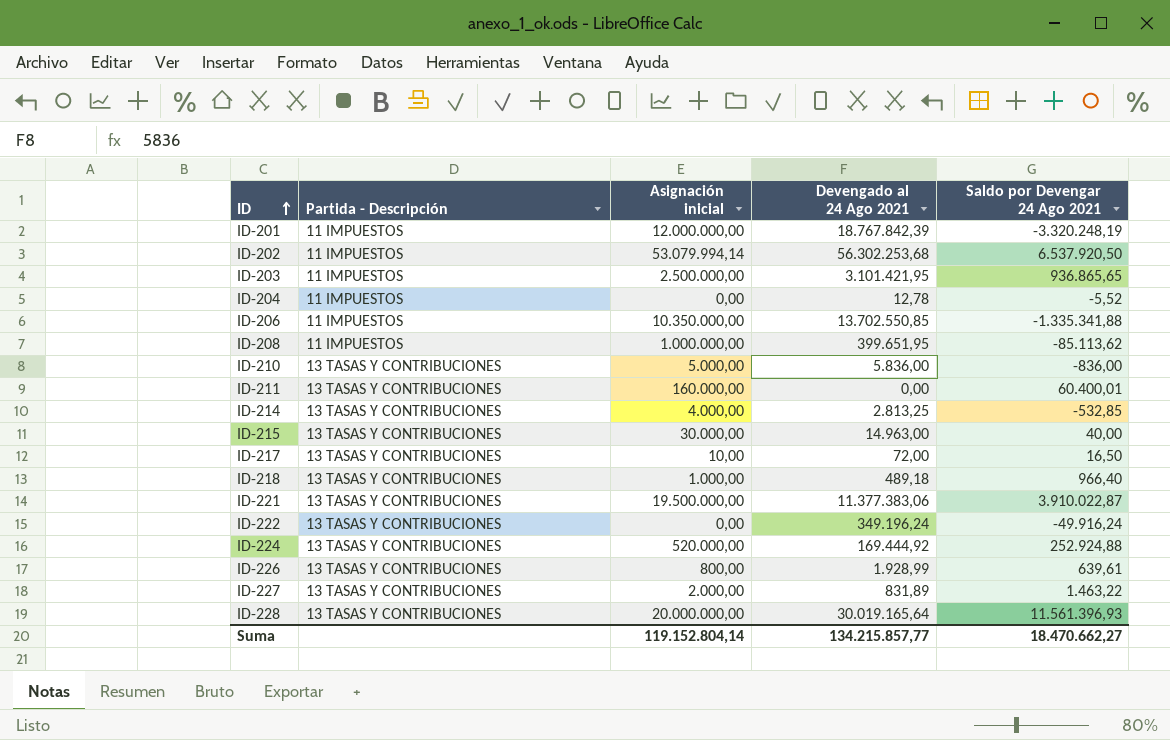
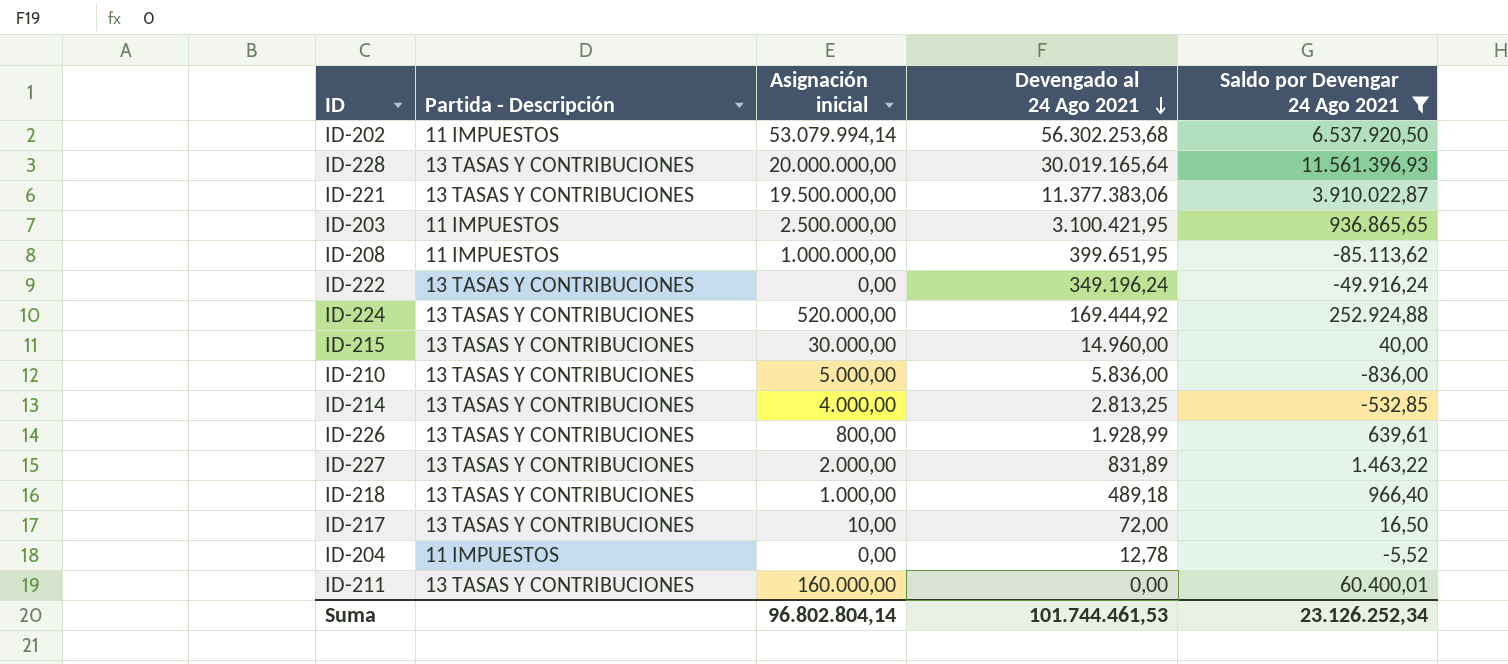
filter: none -> Saldo por Devengar 24 Ago 2021 >= -85.113,62
row order: ID ascending -> Devengado al 24 Ago 2021 descending
ID-203 | Devengado al 24 Ago 2021: 3.101.421,95 -> 3.100.421,95
ID-215 | Devengado al 24 Ago 2021: 14.963,00 -> 14.960,00
Suma | Asignación inicial: 119.152.804,14 -> 96.802.804,14
Suma | Devengado al 24 Ago 2021: 134.215.857,77 -> 101.744.461,53
Suma | Saldo por Devengar 24 Ago 2021: 18.470.662,27 -> 23.126.252,34

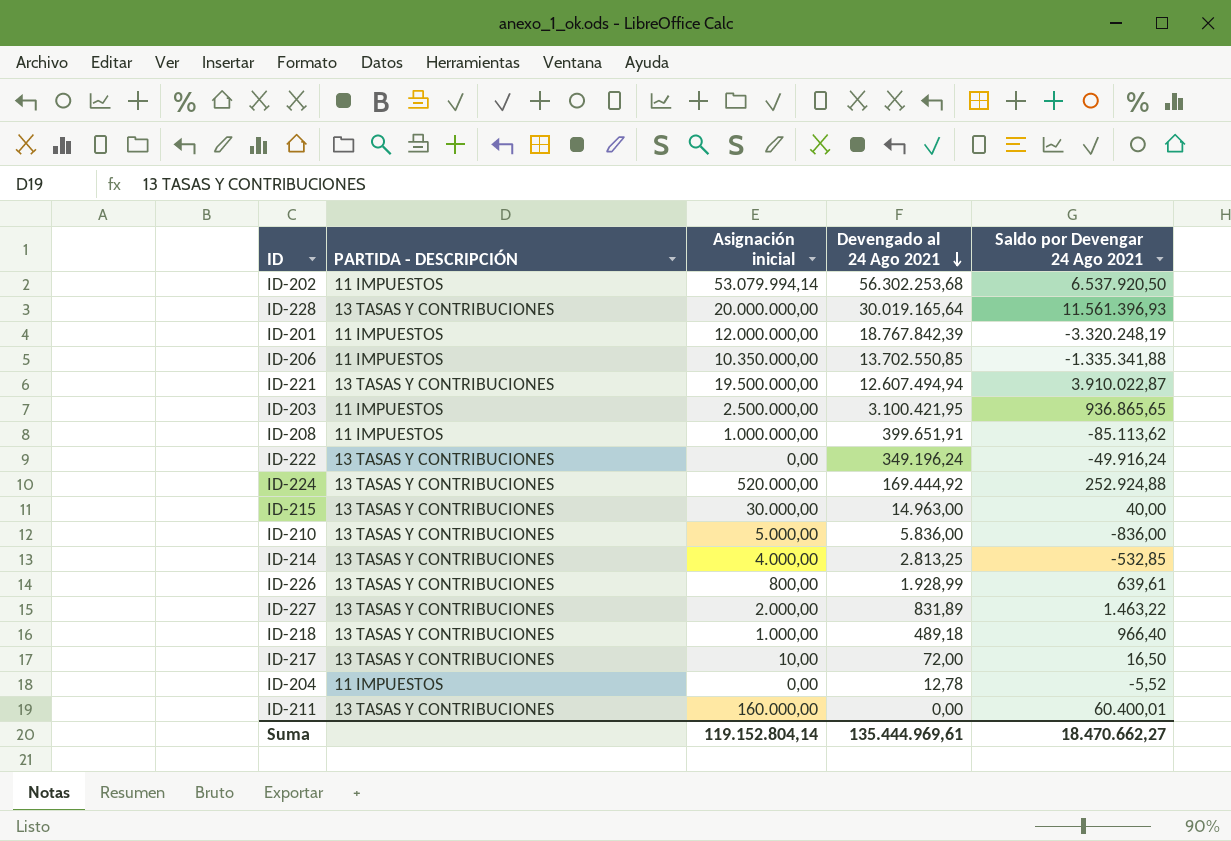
filter: Saldo por Devengar 24 Ago 2021 >= -85.113,62 -> none
column name: Partida - Descripción -> PARTIDA - DESCRIPCIÓN
ID-221 | Devengado al 24 Ago 2021: 11.377.383,06 -> 12.607.494,94
ID-208 | Devengado al 24 Ago 2021: 399.651,95 -> 399.651,91
ID-215 | Devengado al 24 Ago 2021: 14.960,00 -> 14.963,00
Suma | Asignación inicial: 96.802.804,14 -> 119.152.804,14
Suma | Devengado al 24 Ago 2021: 101.744.461,53 -> 135.444.969,61
Suma | Saldo por Devengar 24 Ago 2021: 23.126.252,34 -> 18.470.662,27

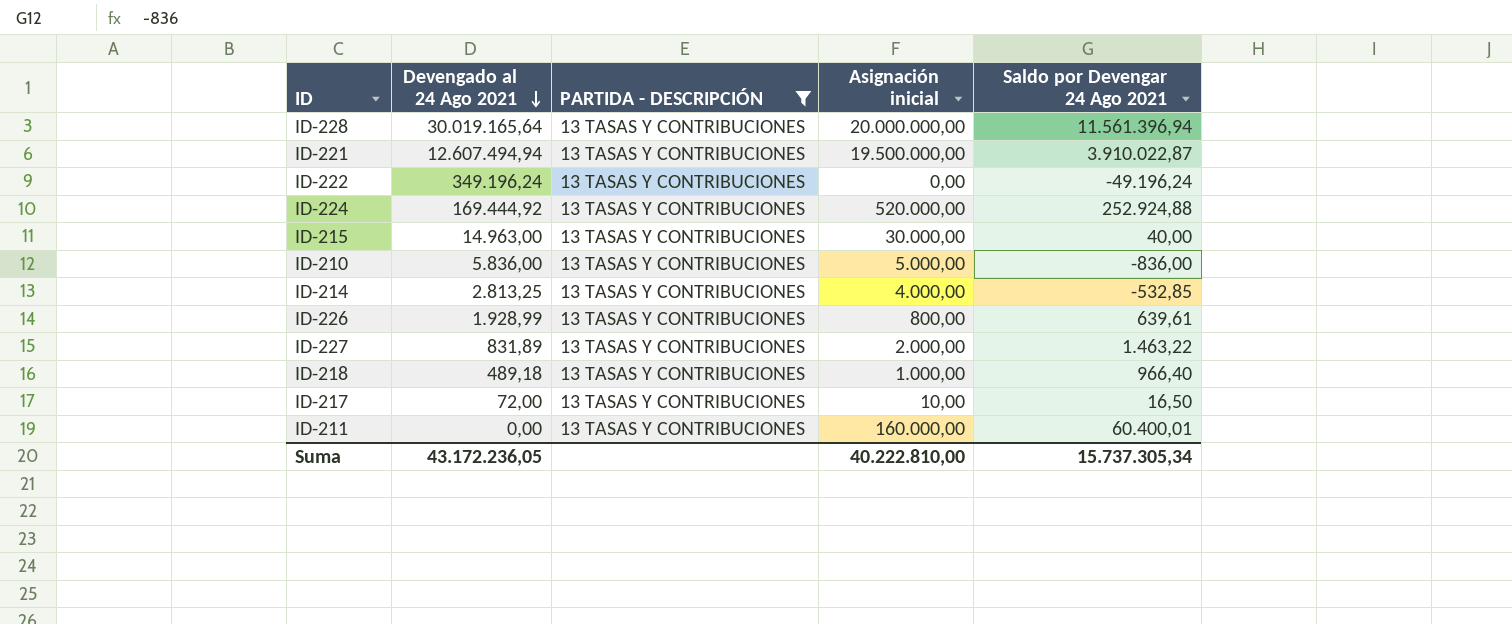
filter: none -> PARTIDA - DESCRIPCIÓN = 13 TASAS Y CONTRIBUCIONES
column Devengado al 24 Ago 2021 | position: 4 -> 2
ID-228 | Saldo por Devengar 24 Ago 2021: 11.561.396,93 -> 11.561.396,94
ID-222 | Saldo por Devengar 24 Ago 2021: -49.916,24 -> -49.196,24
Suma | Devengado al 24 Ago 2021: 135.444.969,61 -> 43.172.236,05
Suma | Asignación inicial: 119.152.804,14 -> 40.222.810,00
Suma | Saldo por Devengar 24 Ago 2021: 18.470.662,27 -> 15.737.305,34

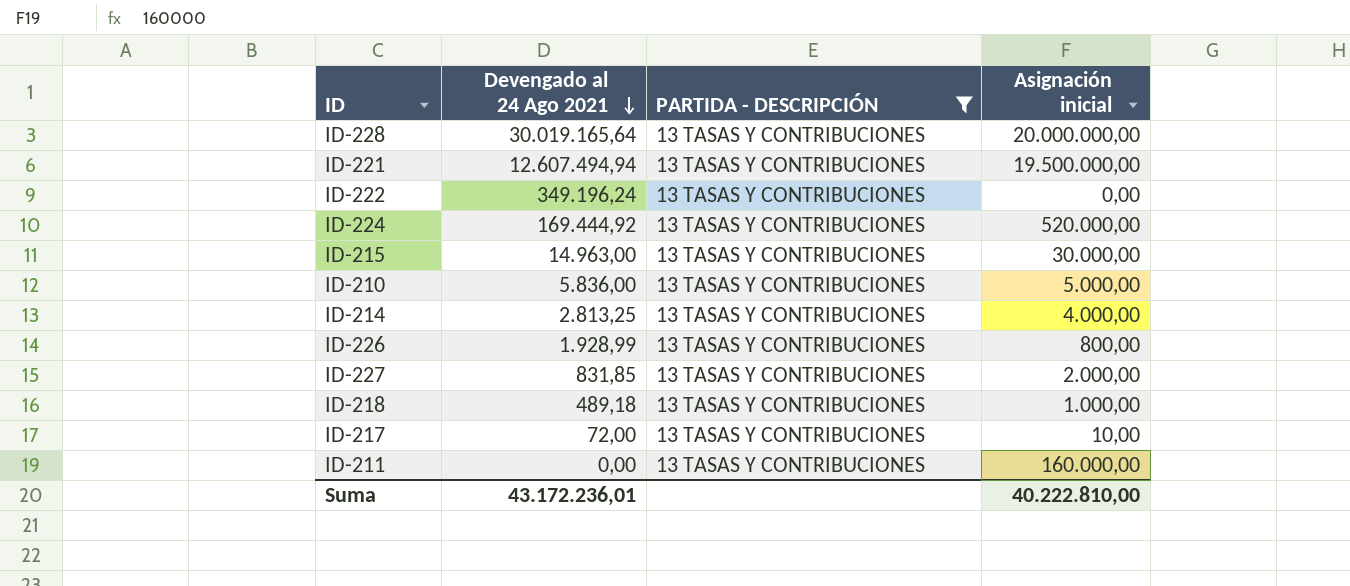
column Saldo por Devengar 24 Ago 2021 | position: 5 -> none
ID-227 | Devengado al 24 Ago 2021: 831,89 -> 831,85
Suma | Devengado al 24 Ago 2021: 43.172.236,05 -> 43.172.236,01

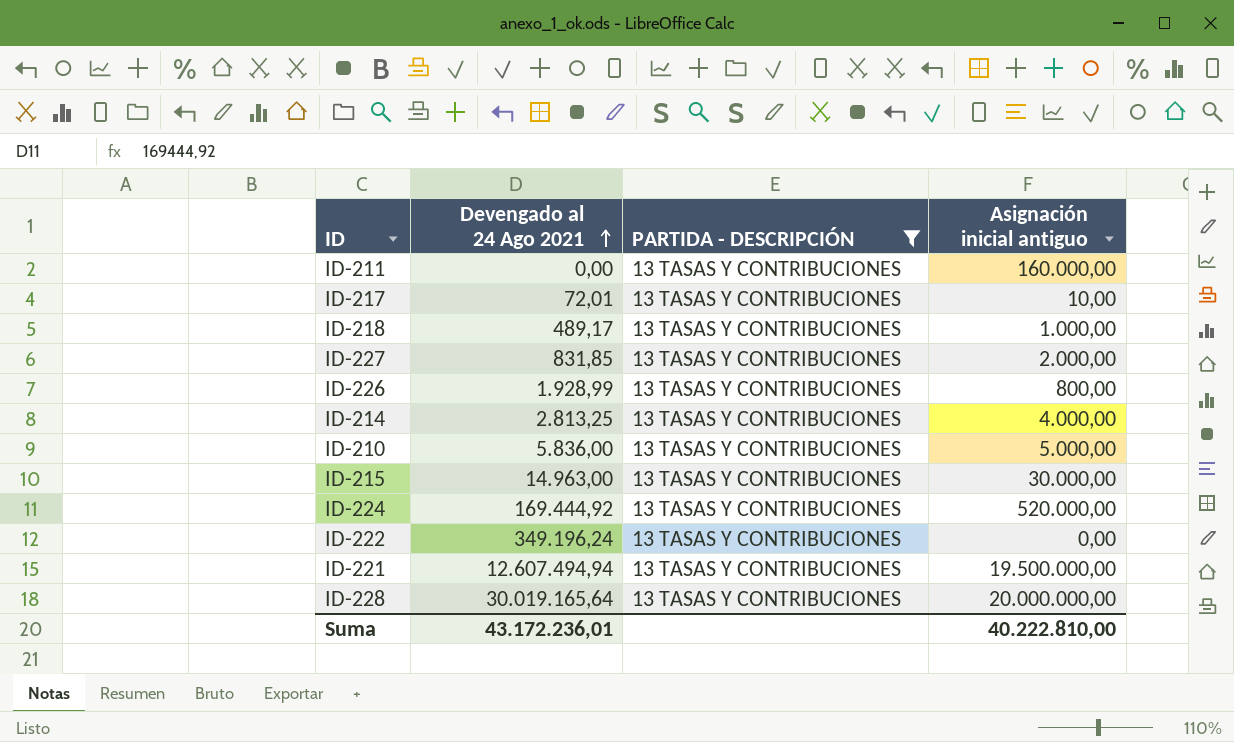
row order: Devengado al 24 Ago 2021 descending -> Devengado al 24 Ago 2021 ascending
column name: Asignación inicial -> Asignación inicial antiguo
ID-217 | Devengado al 24 Ago 2021: 72,00 -> 72,01
ID-218 | Devengado al 24 Ago 2021: 489,18 -> 489,17

